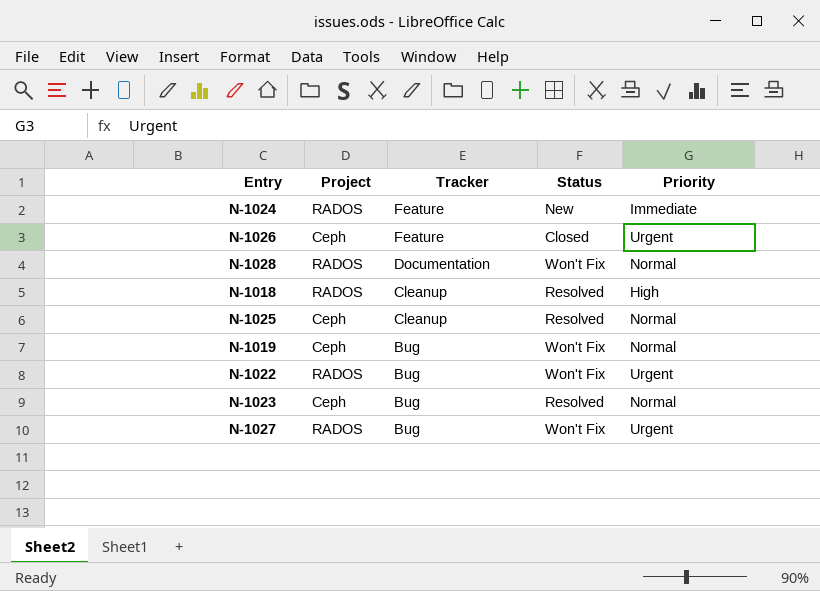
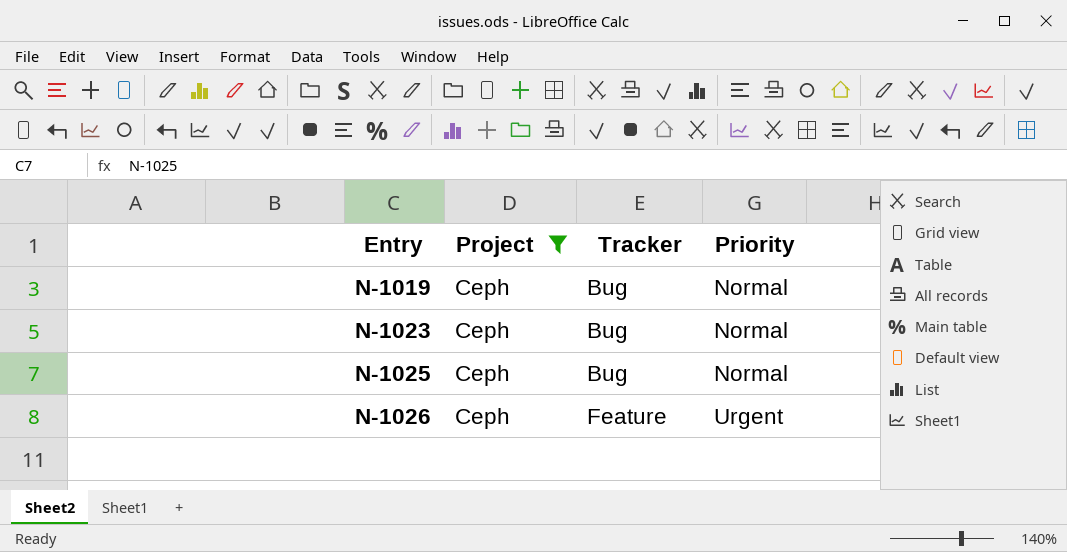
filter: none -> Project = Ceph
row order: Tracker descending -> Entry ascending
column Status | position: 4 -> none
N-1025 | Tracker: Cleanup -> Bug

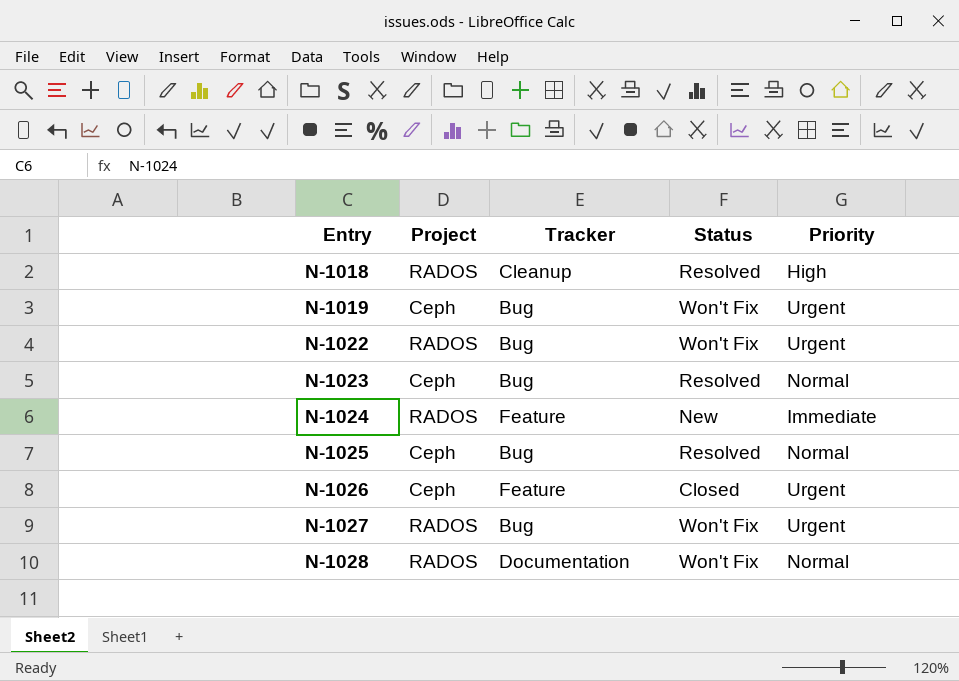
filter: Project = Ceph -> none
column Status | position: none -> 4
N-1019 | Priority: Normal -> Urgent

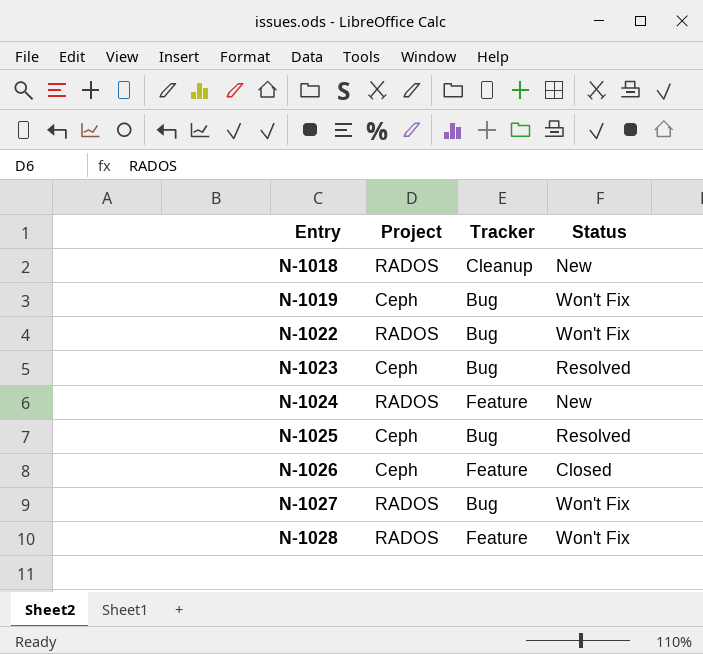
column Priority | position: 5 -> none
N-1018 | Status: Resolved -> New
N-1028 | Tracker: Documentation -> Feature

